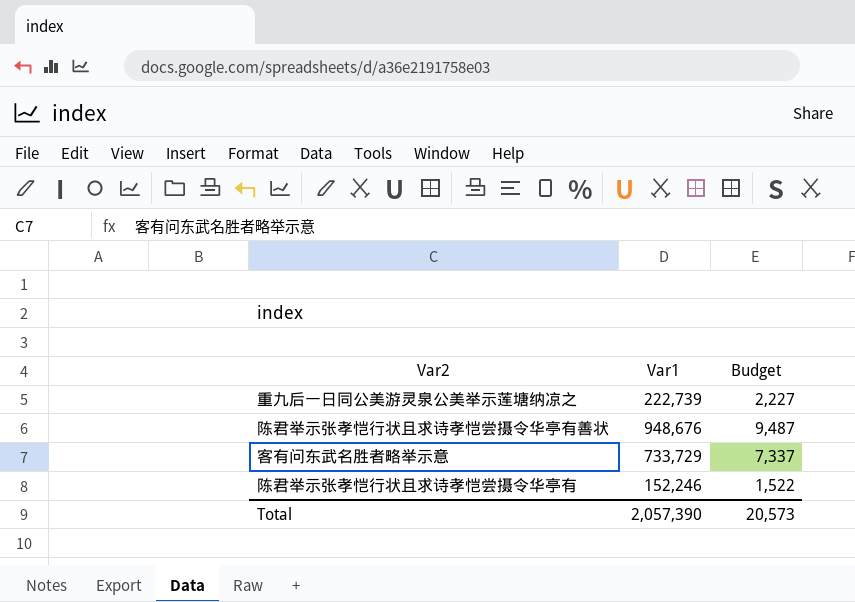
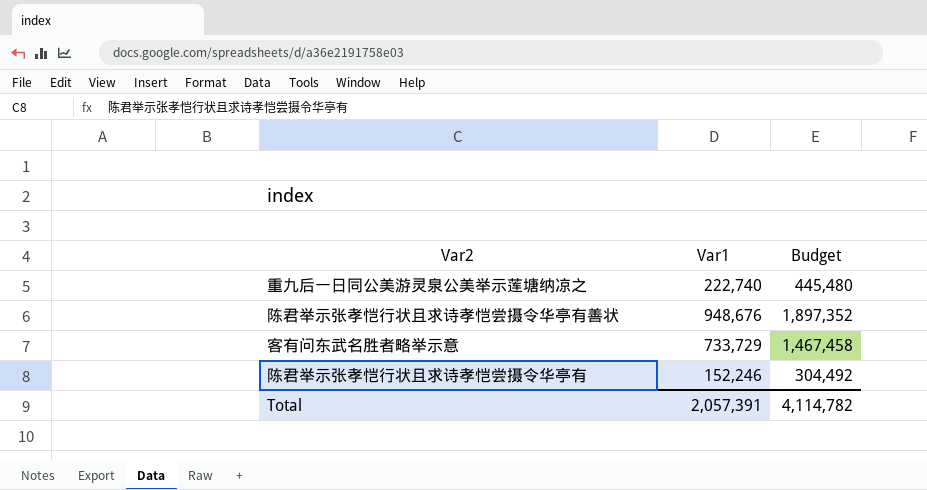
column Budget | formula: [Var1] * 0.01 -> [Var1] * 2
重九后一日同公美游灵泉公美举示莲塘纳凉之 | Var1: 222,739 -> 222,740
Total | Var1: 2,057,390 -> 2,057,391
Total | Budget: 20,573 -> 4,114,782

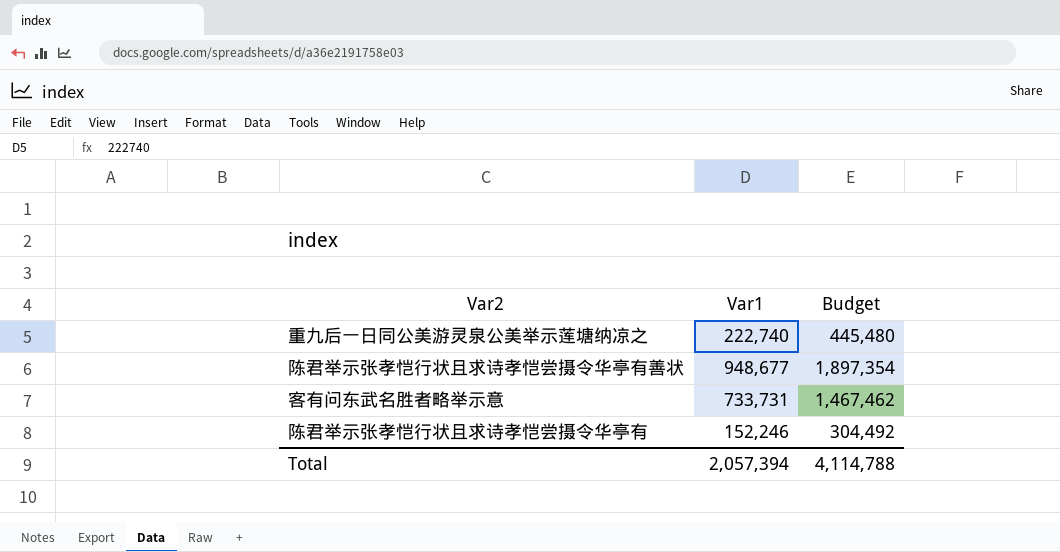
陈君举示张孝恺行状且求诗孝恺尝摄令华亭有善状 | Var1: 948,676 -> 948,677
陈君举示张孝恺行状且求诗孝恺尝摄令华亭有善状 | Budget: 1,897,352 -> 1,897,354
客有问东武名胜者略举示意 | Var1: 733,729 -> 733,731
客有问东武名胜者略举示意 | Budget: 1,467,458 -> 1,467,462
Total | Var1: 2,057,391 -> 2,057,394
Total | Budget: 4,114,782 -> 4,114,788

